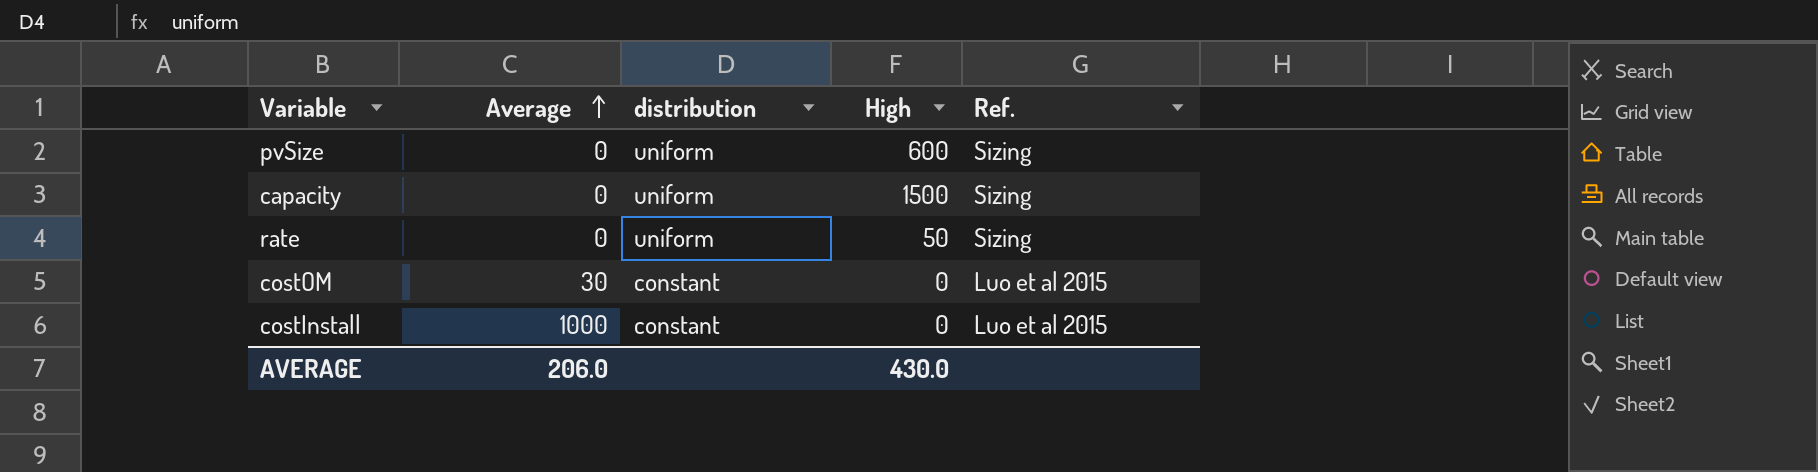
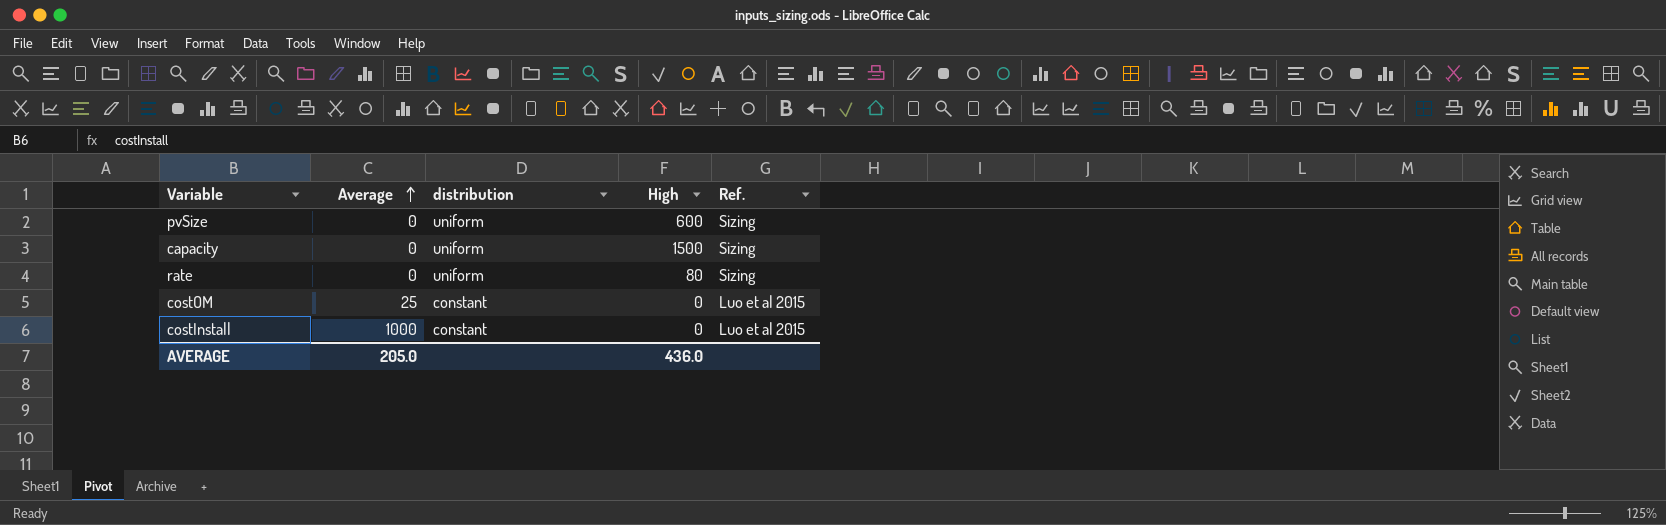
rate | High: 50 -> 80
costOM | Average: 30 -> 25
AVERAGE | Average: 206.0 -> 205.0
AVERAGE | High: 430.0 -> 436.0

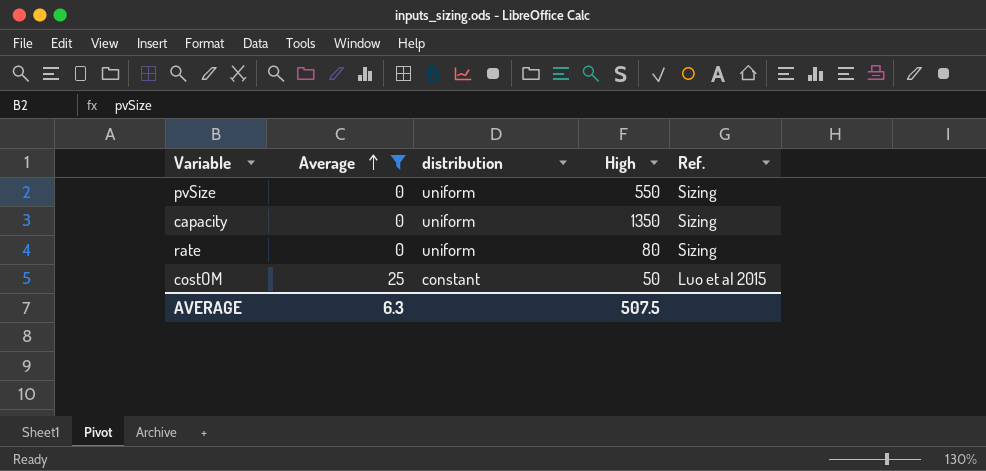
filter: none -> Average != 1000
pvSize | High: 600 -> 550
capacity | High: 1500 -> 1350
costOM | High: 0 -> 50
AVERAGE | Average: 205.0 -> 6.3
AVERAGE | High: 436.0 -> 507.5

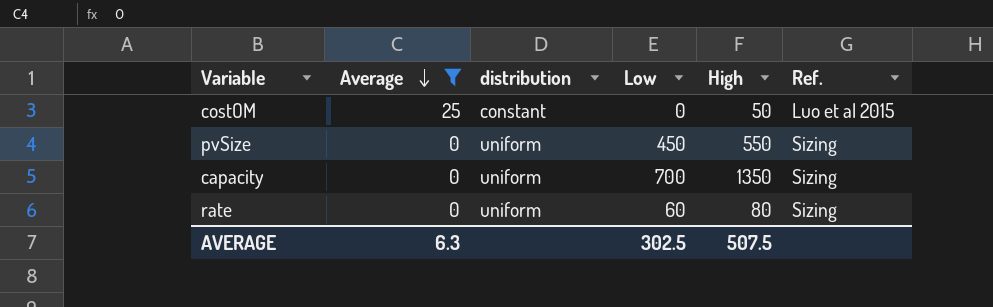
row order: Average ascending -> Average descending
column Low | position: none -> 4

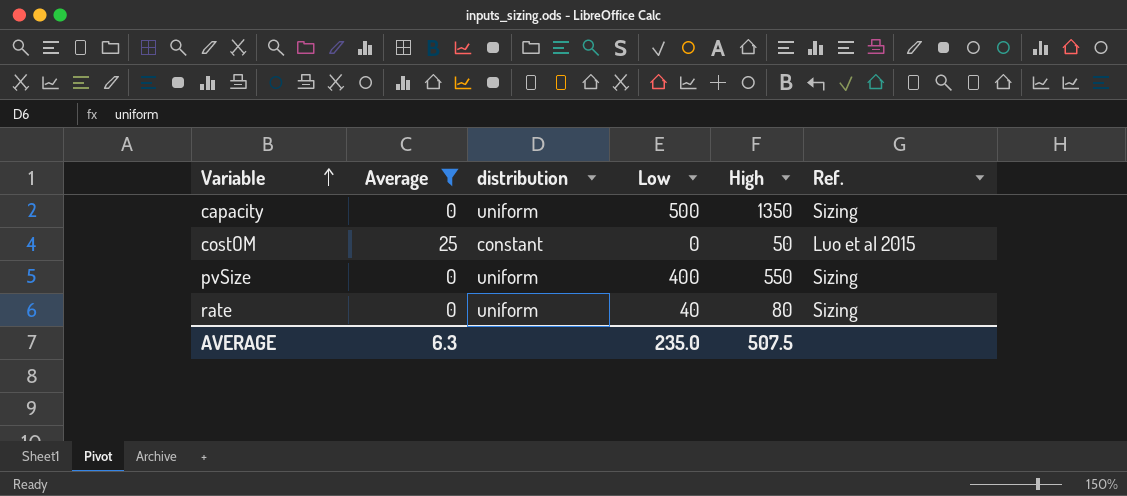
row order: Average descending -> Variable ascending
capacity | Low: 700 -> 500
pvSize | Low: 450 -> 400
rate | Low: 60 -> 40
AVERAGE | Low: 302.5 -> 235.0

